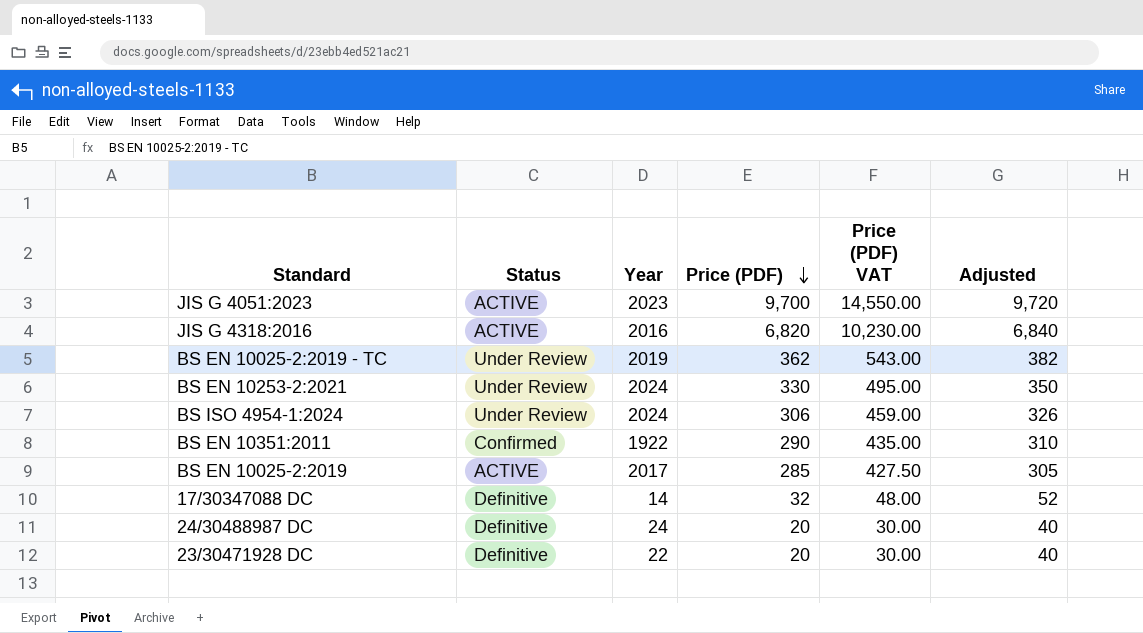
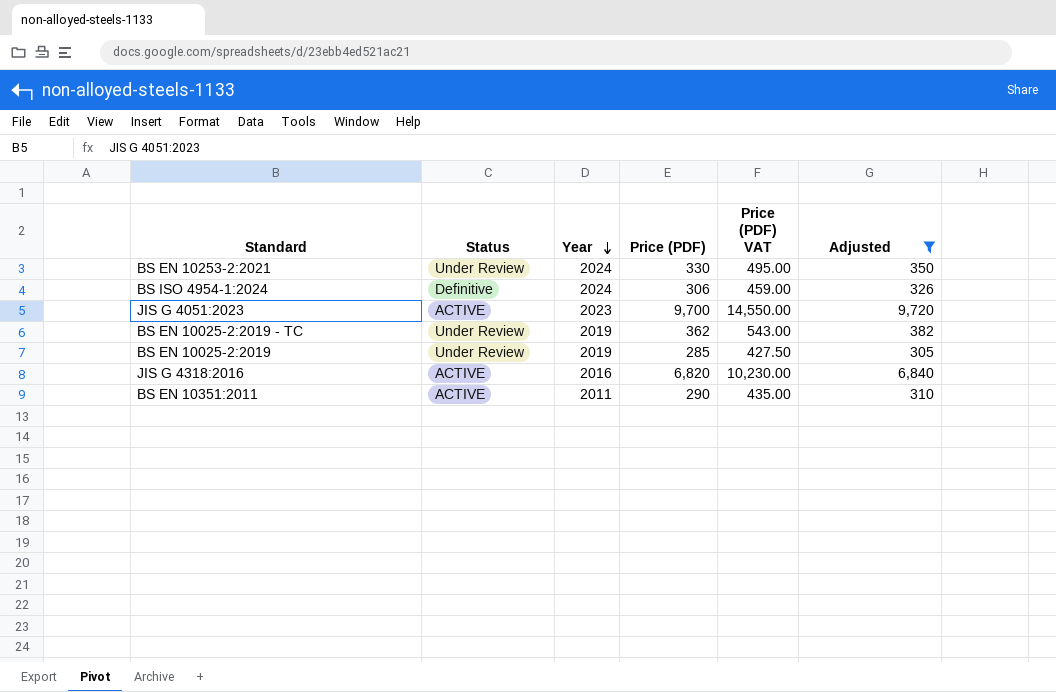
filter: none -> Adjusted >= 305
row order: Price (PDF) descending -> Year descending
BS ISO 4954-1:2024 | Status: Under Review -> Definitive
BS EN 10025-2:2019 | Status: ACTIVE -> Under Review
BS EN 10025-2:2019 | Year: 2017 -> 2019
BS EN 10351:2011 | Status: Confirmed -> ACTIVE
BS EN 10351:2011 | Year: 1922 -> 2011

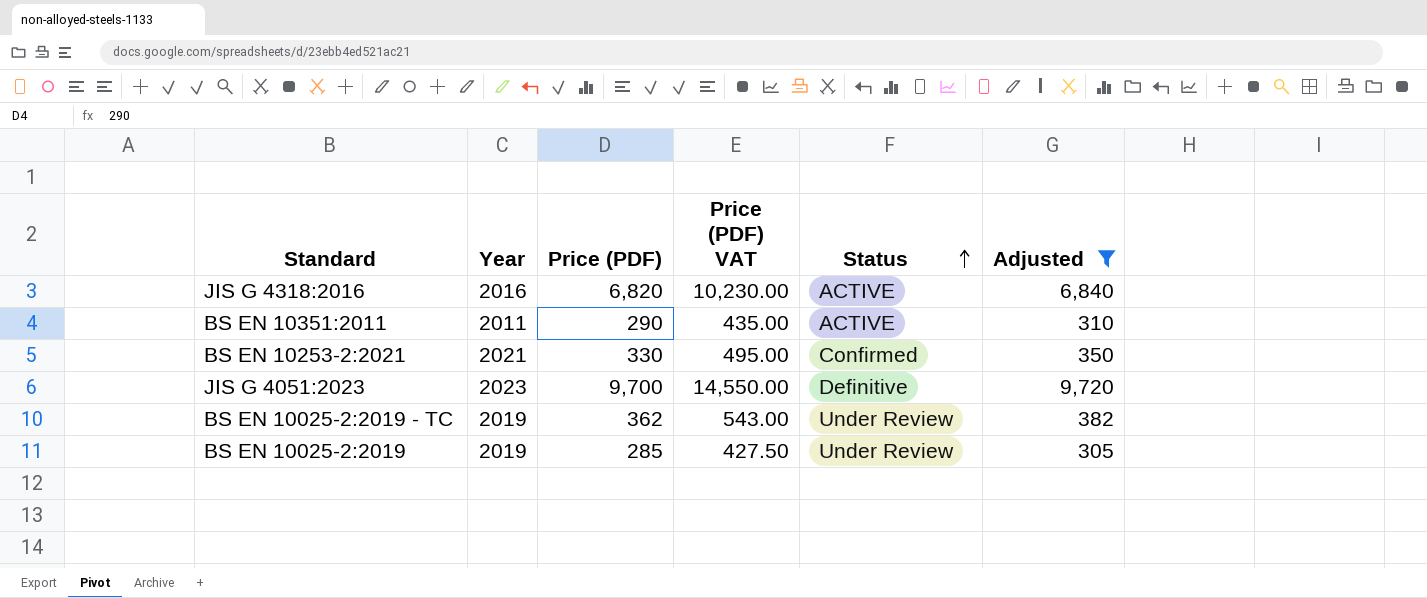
row order: Year descending -> Status ascending
column Status | position: 2 -> 5
row BS ISO 4954-1:2024: Definitive | 2024 | 306 | 459.00 | 326 -> none
BS EN 10253-2:2021 | Year: 2024 -> 2021
BS EN 10253-2:2021 | Status: Under Review -> Confirmed
JIS G 4051:2023 | Status: ACTIVE -> Definitive

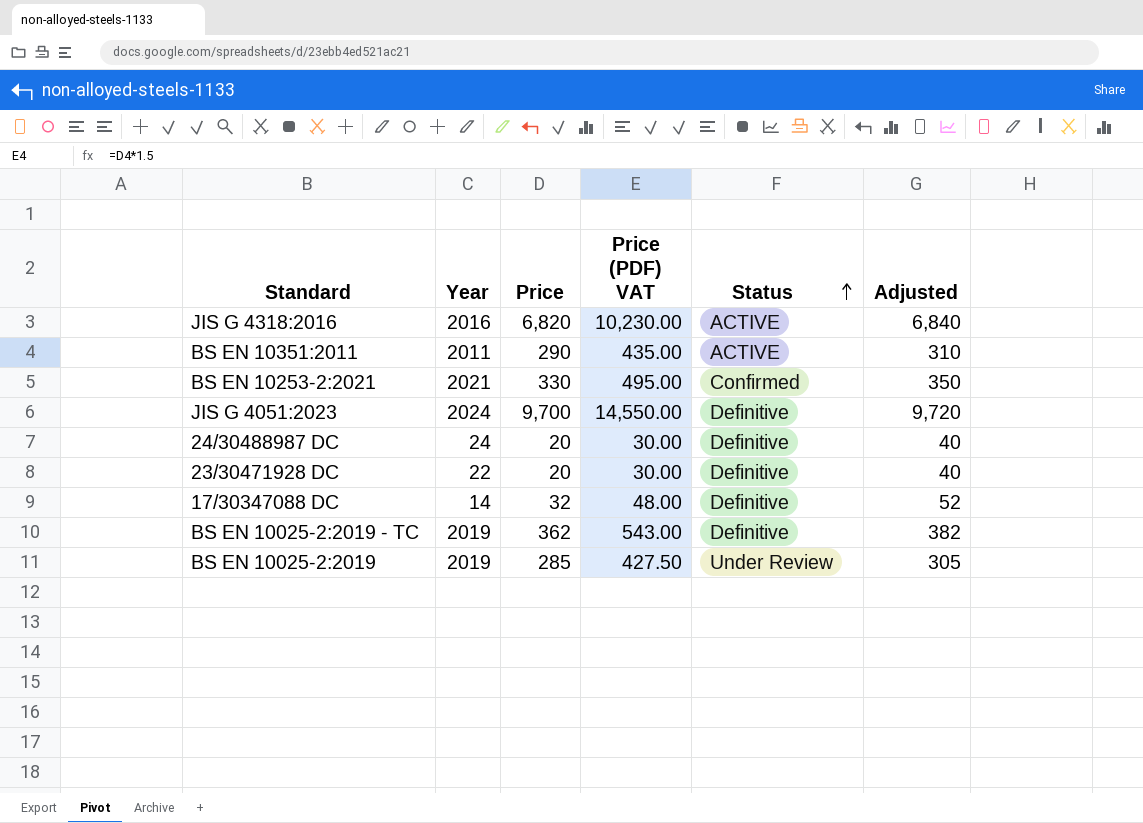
filter: Adjusted >= 305 -> none
column name: Price (PDF) -> Price
JIS G 4051:2023 | Year: 2023 -> 2024
BS EN 10025-2:2019 - TC | Status: Under Review -> Definitive

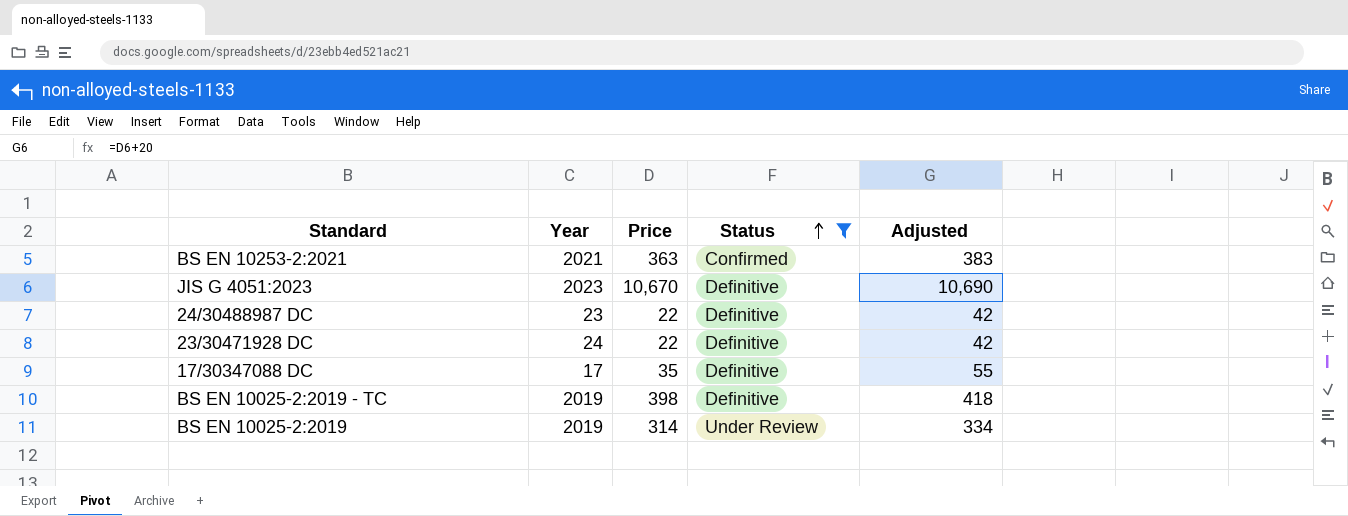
filter: none -> Status != ACTIVE
column Price (PDF) VAT | formula: [Price] * 1.5 -> none
BS EN 10253-2:2021 | Price: 330 -> 363
BS EN 10253-2:2021 | Adjusted: 350 -> 383
JIS G 4051:2023 | Year: 2024 -> 2023
JIS G 4051:2023 | Price: 9,700 -> 10,670
JIS G 4051:2023 | Adjusted: 9,720 -> 10,690
24/30488987 DC | Year: 24 -> 23
24/30488987 DC | Price: 20 -> 22
24/30488987 DC | Adjusted: 40 -> 42
23/30471928 DC | Year: 22 -> 24
23/30471928 DC | Price: 20 -> 22
23/30471928 DC | Adjusted: 40 -> 42
17/30347088 DC | Year: 14 -> 17
17/30347088 DC | Price: 32 -> 35
17/30347088 DC | Adjusted: 52 -> 55
BS EN 10025-2:2019 - TC | Price: 362 -> 398
BS EN 10025-2:2019 - TC | Adjusted: 382 -> 418
BS EN 10025-2:2019 | Price: 285 -> 314
BS EN 10025-2:2019 | Adjusted: 305 -> 334

